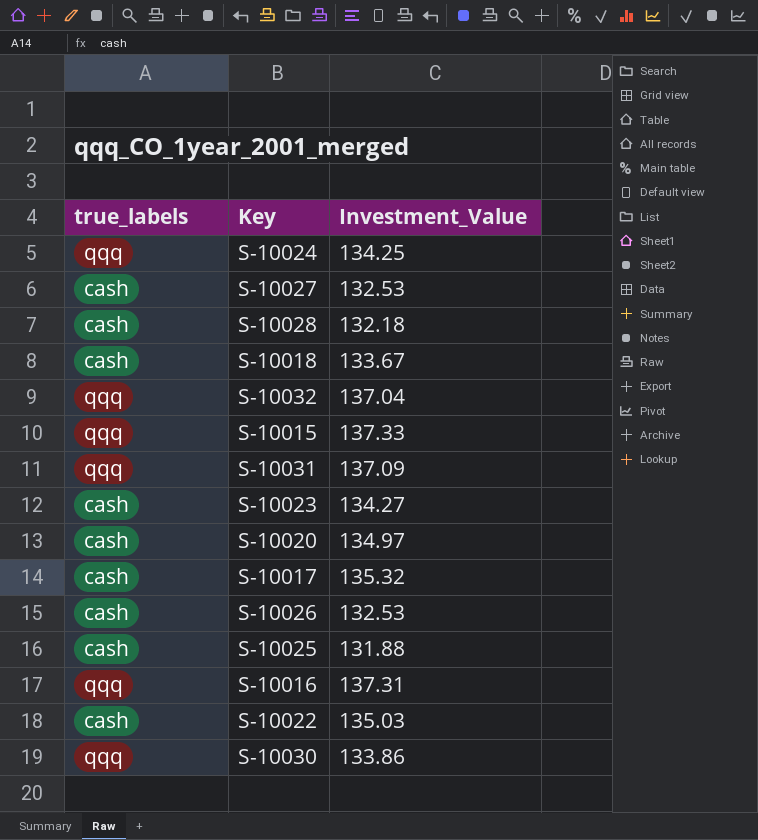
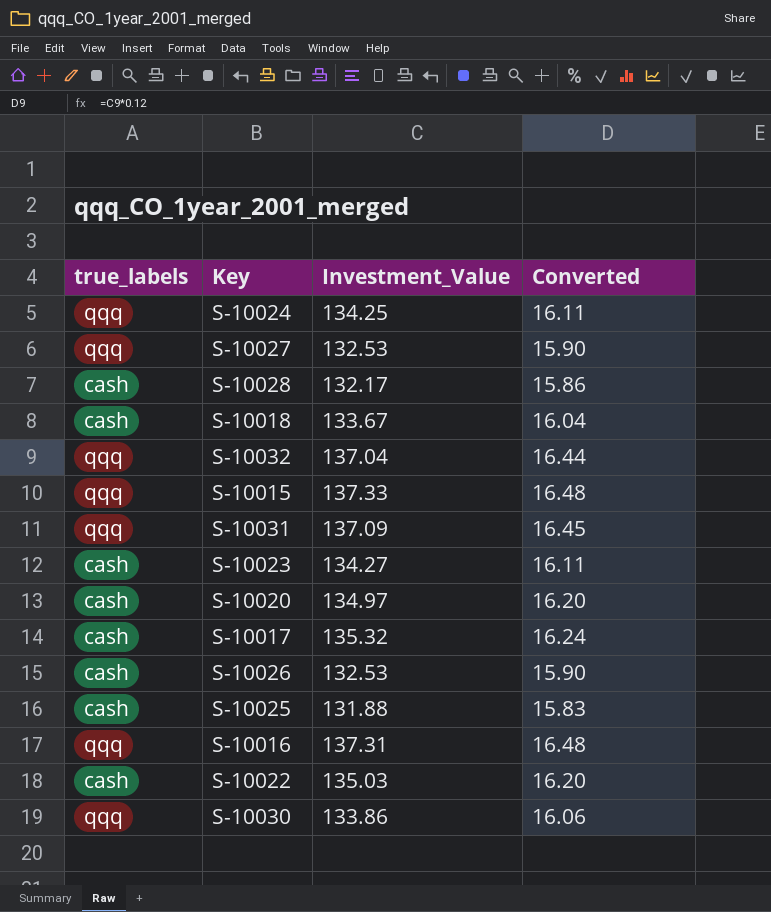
column Converted | formula: none -> [Investment_Value] * 0.12
S-10027 | true_labels: cash -> qqq
S-10028 | Investment_Value: 132.18 -> 132.17

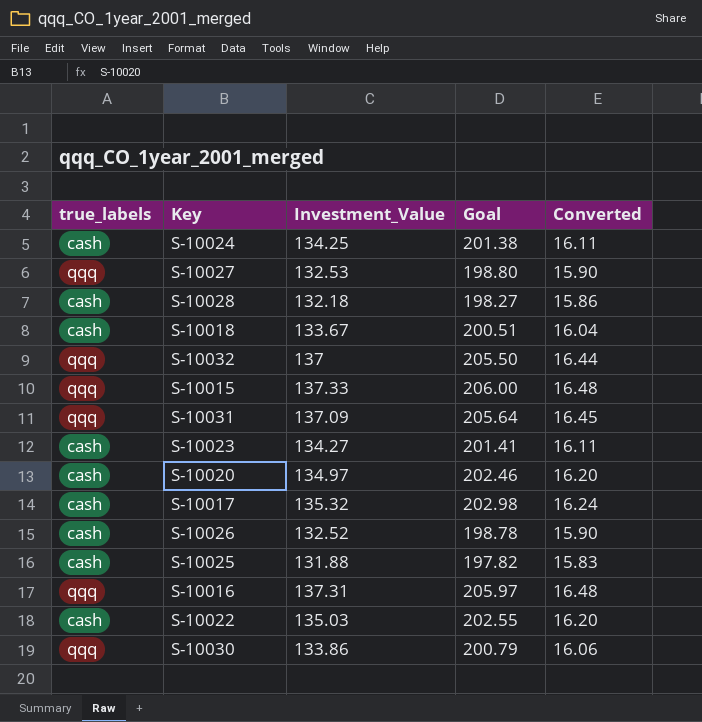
column Goal | formula: none -> [Investment_Value] * 1.5
S-10024 | true_labels: qqq -> cash
S-10028 | Investment_Value: 132.17 -> 132.18
S-10032 | Investment_Value: 137.04 -> 137
S-10026 | Investment_Value: 132.53 -> 132.52

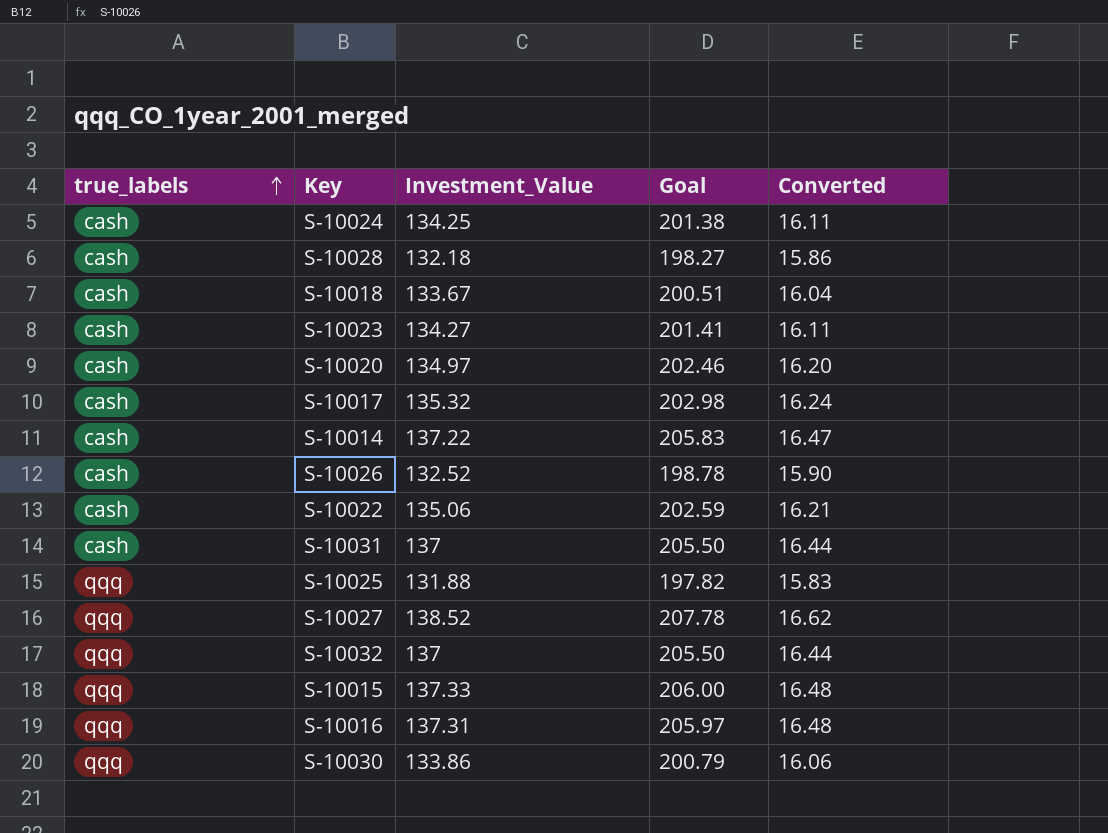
row order: none -> true_labels ascending
row S-10014: none -> cash | 137.22 | 205.83 | 16.47
S-10022 | Investment_Value: 135.03 -> 135.06
S-10022 | Goal: 202.55 -> 202.59
S-10022 | Converted: 16.20 -> 16.21
S-10031 | true_labels: qqq -> cash
S-10031 | Investment_Value: 137.09 -> 137
S-10031 | Goal: 205.64 -> 205.50
S-10031 | Converted: 16.45 -> 16.44
S-10025 | true_labels: cash -> qqq
S-10027 | Investment_Value: 132.53 -> 138.52
S-10027 | Goal: 198.80 -> 207.78
S-10027 | Converted: 15.90 -> 16.62

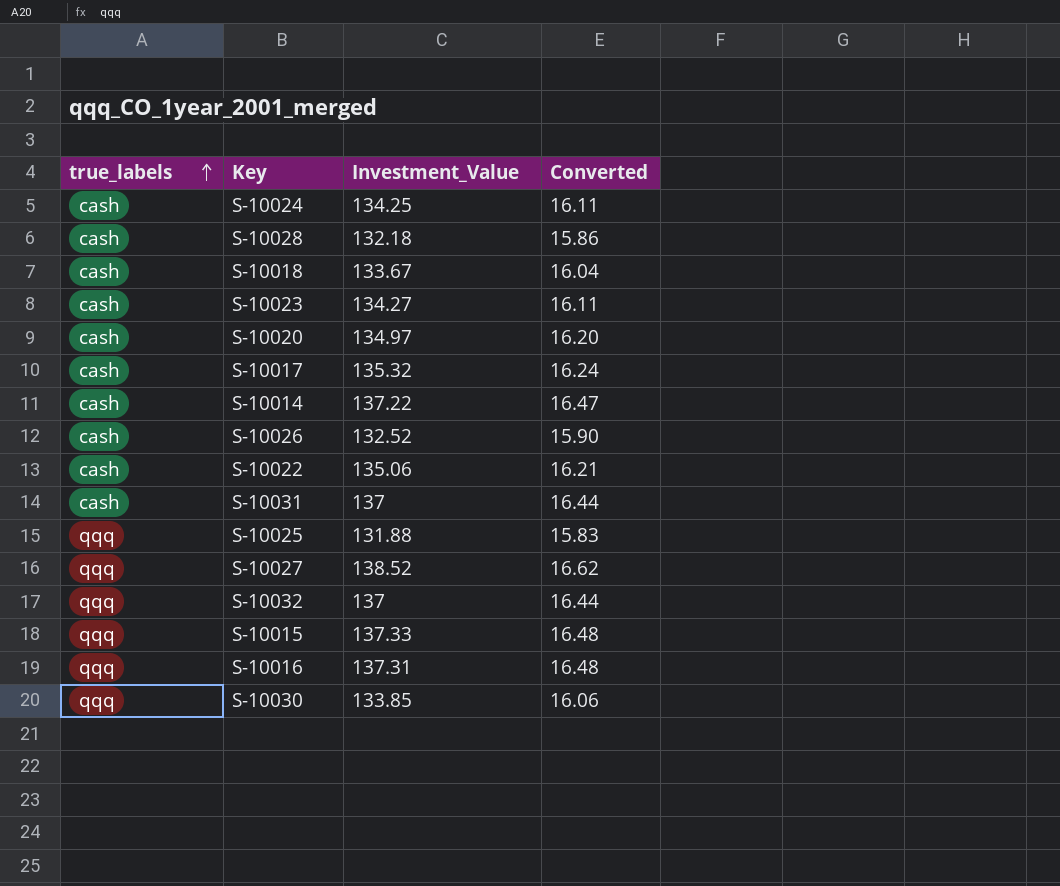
column Goal | formula: [Investment_Value] * 1.5 -> none
S-10030 | Investment_Value: 133.86 -> 133.85

